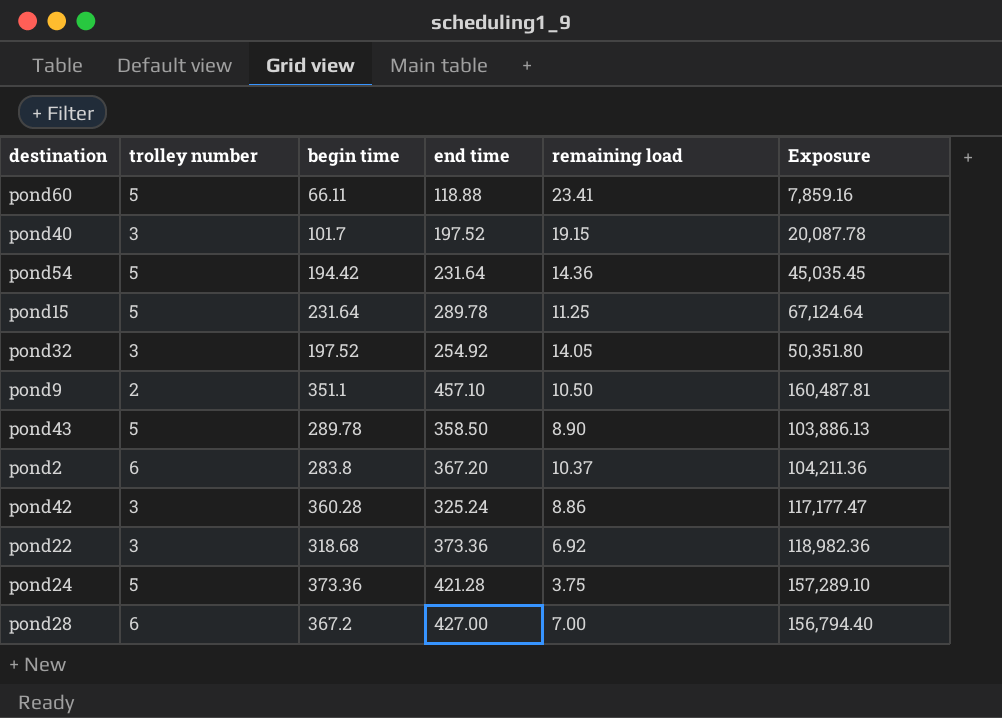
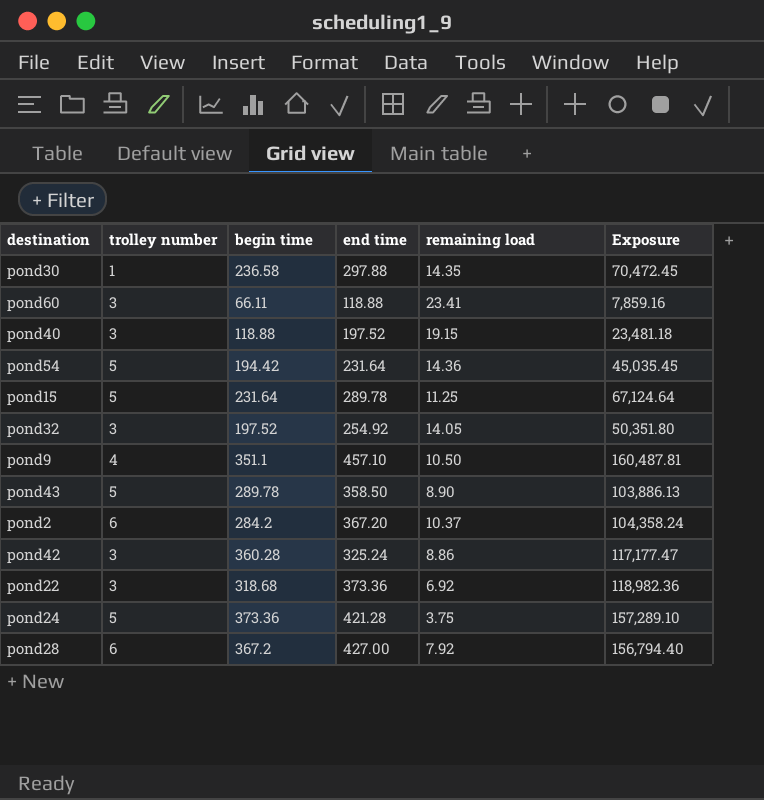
row pond30: none -> 1 | 236.58 | 297.88 | 14.35 | 70,472.45
pond60 | trolley number: 5 -> 3
pond40 | begin time: 101.7 -> 118.88
pond40 | Exposure: 20,087.78 -> 23,481.18
pond9 | trolley number: 2 -> 4
pond2 | begin time: 283.8 -> 284.2
pond2 | Exposure: 104,211.36 -> 104,358.24
pond28 | remaining load: 7.00 -> 7.92

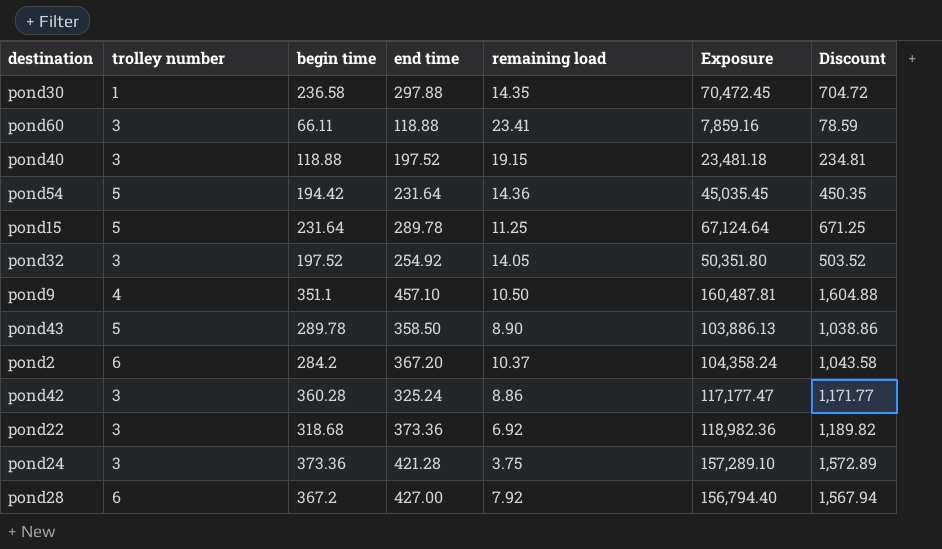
column Discount | formula: none -> [Exposure] * 0.01
pond24 | trolley number: 5 -> 3

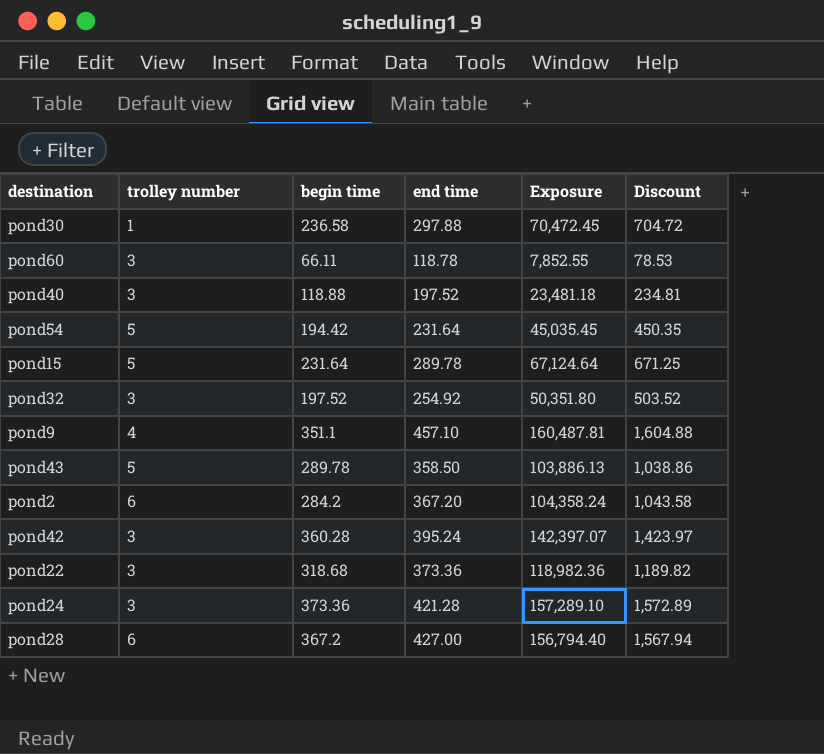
column remaining load | position: 5 -> none
pond60 | end time: 118.88 -> 118.78
pond60 | Exposure: 7,859.16 -> 7,852.55
pond60 | Discount: 78.59 -> 78.53
pond42 | end time: 325.24 -> 395.24
pond42 | Exposure: 117,177.47 -> 142,397.07
pond42 | Discount: 1,171.77 -> 1,423.97

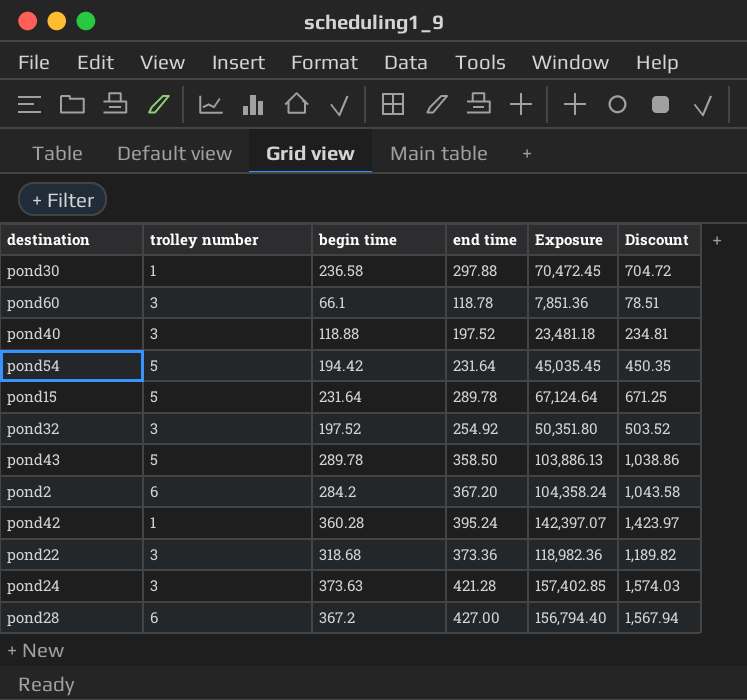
row pond9: 4 | 351.1 | 457.10 | 160,487.81 | 1,604.88 -> none
pond60 | begin time: 66.11 -> 66.1
pond60 | Exposure: 7,852.55 -> 7,851.36
pond60 | Discount: 78.53 -> 78.51
pond42 | trolley number: 3 -> 1
pond24 | begin time: 373.36 -> 373.63
pond24 | Exposure: 157,289.10 -> 157,402.85
pond24 | Discount: 1,572.89 -> 1,574.03

